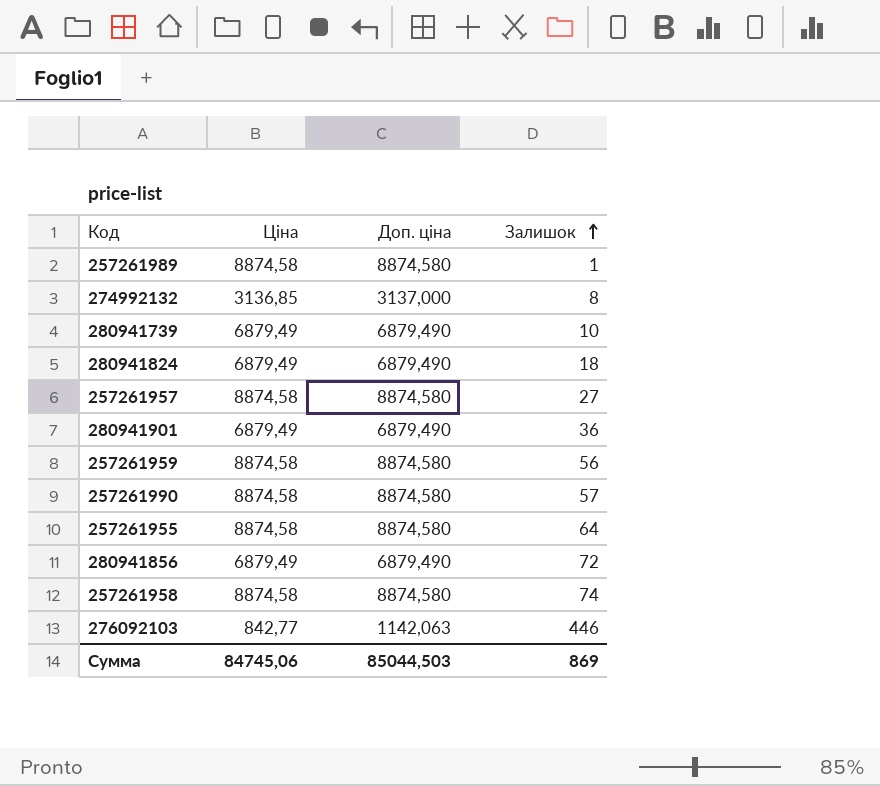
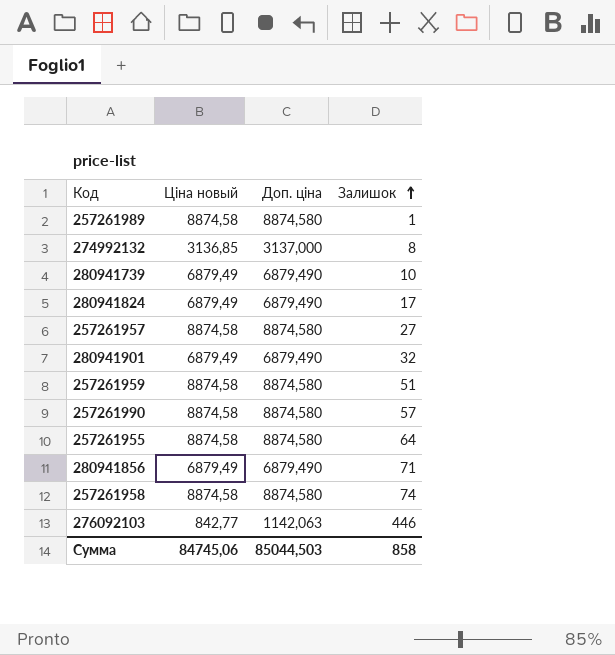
column name: Ціна -> Ціна новый
280941824 | Залишок: 18 -> 17
280941901 | Залишок: 36 -> 32
257261959 | Залишок: 56 -> 51
280941856 | Залишок: 72 -> 71
Сумма | Залишок: 869 -> 858

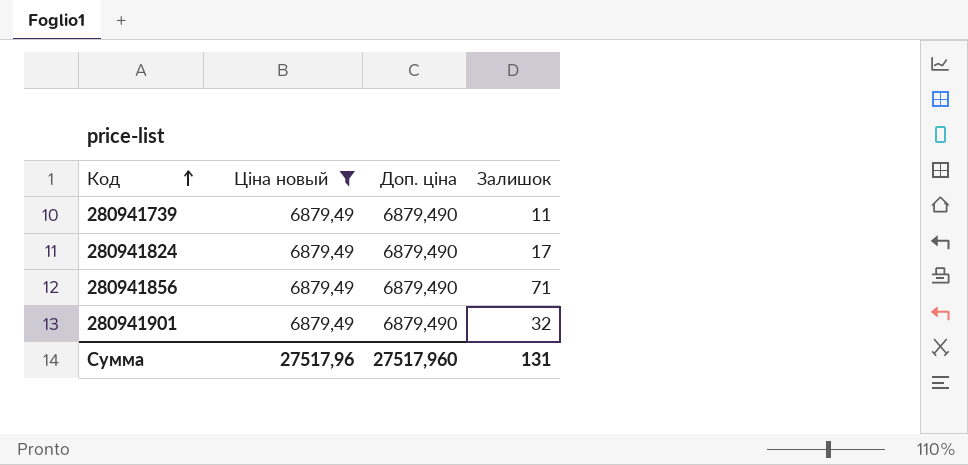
filter: none -> Ціна новый = 6879,49
row order: Залишок ascending -> Код ascending
280941739 | Залишок: 10 -> 11
Сумма | Ціна новый: 84745,06 -> 27517,96
Сумма | Доп. ціна: 85044,503 -> 27517,960
Сумма | Залишок: 858 -> 131

